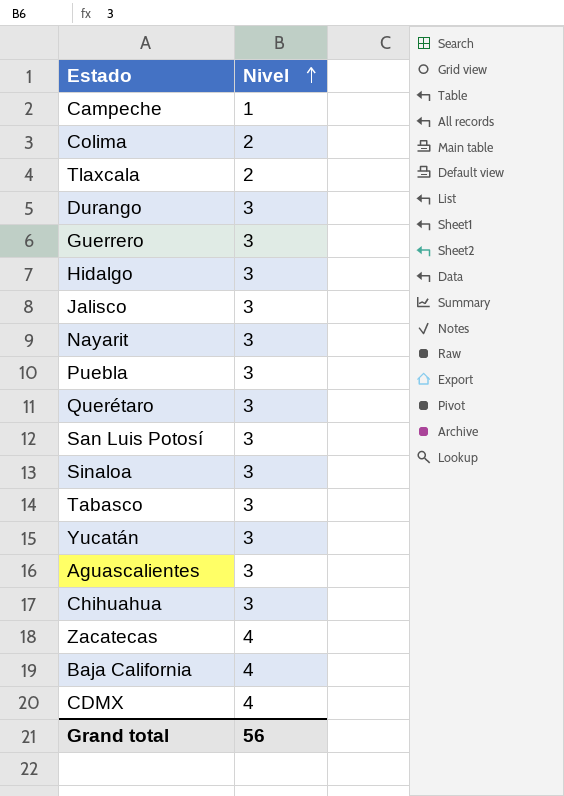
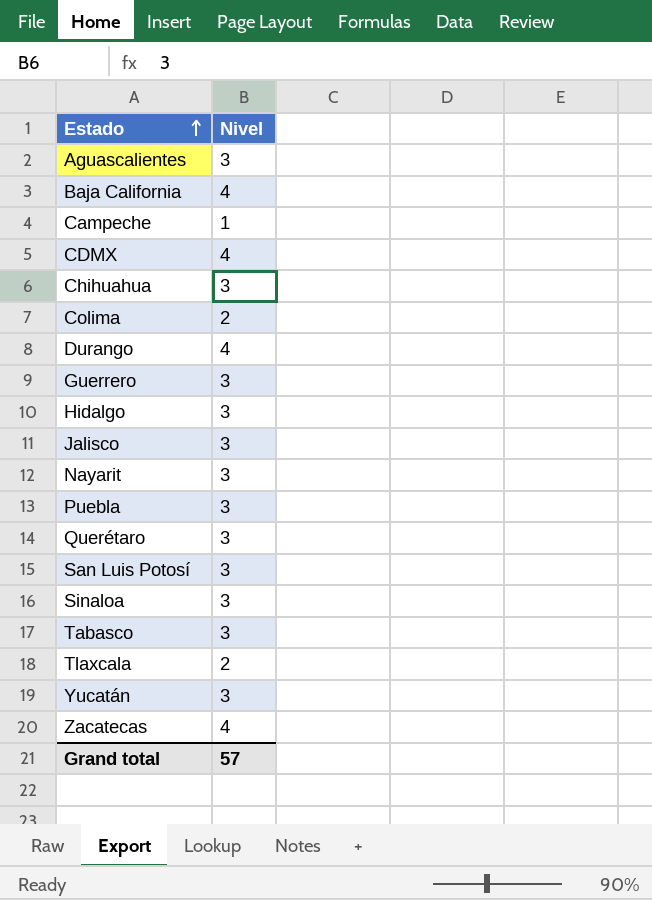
row order: Nivel ascending -> Estado ascending
Durango | Nivel: 3 -> 4
Grand total | Nivel: 56 -> 57

